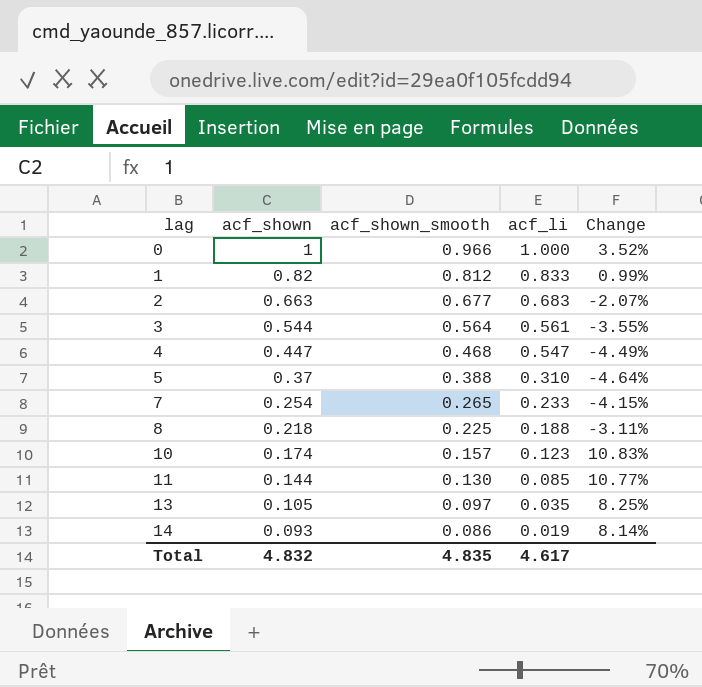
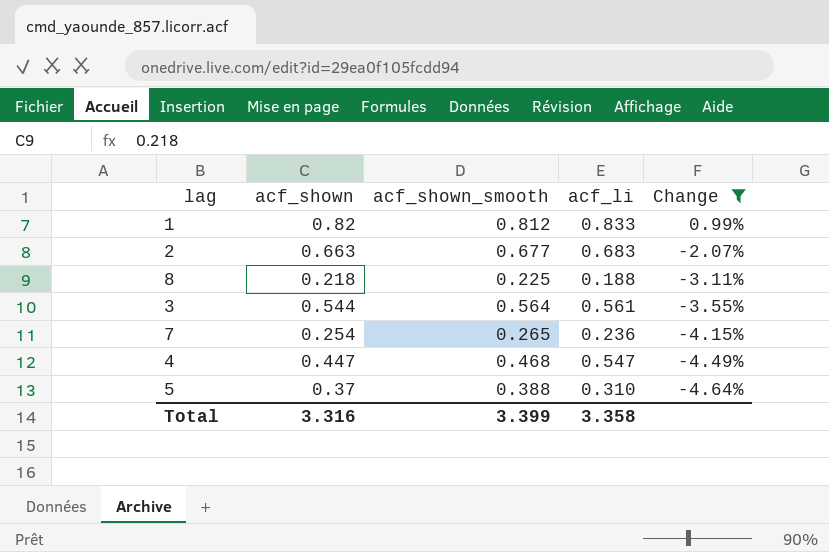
filter: none -> Change <= 0.99%
row order: lag ascending -> Change descending
7 | acf_li: 0.233 -> 0.236
Total | acf_shown: 4.832 -> 3.316
Total | acf_shown_smooth: 4.835 -> 3.399
Total | acf_li: 4.617 -> 3.358

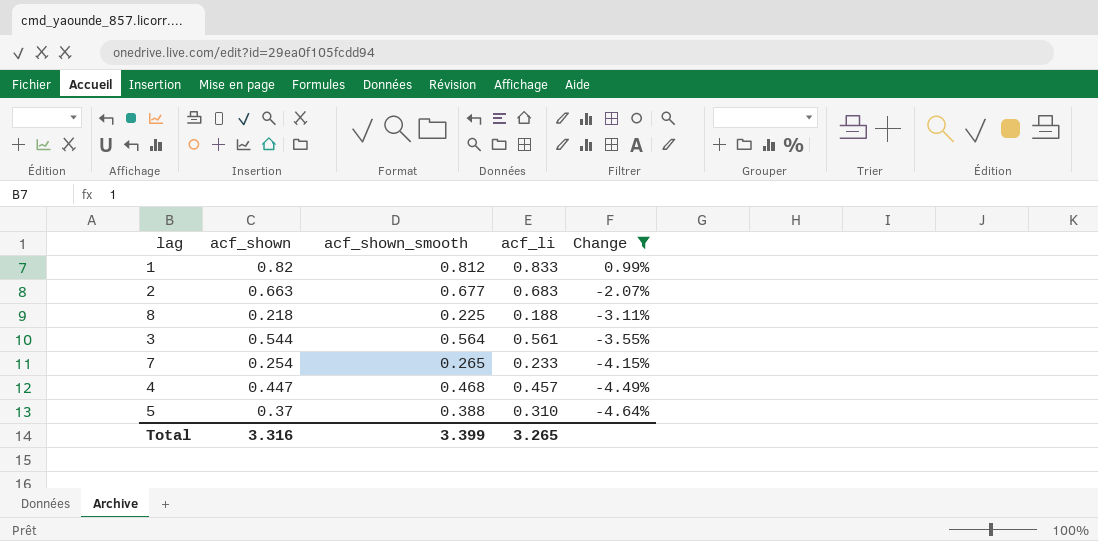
7 | acf_li: 0.236 -> 0.233
4 | acf_li: 0.547 -> 0.457
Total | acf_li: 3.358 -> 3.265

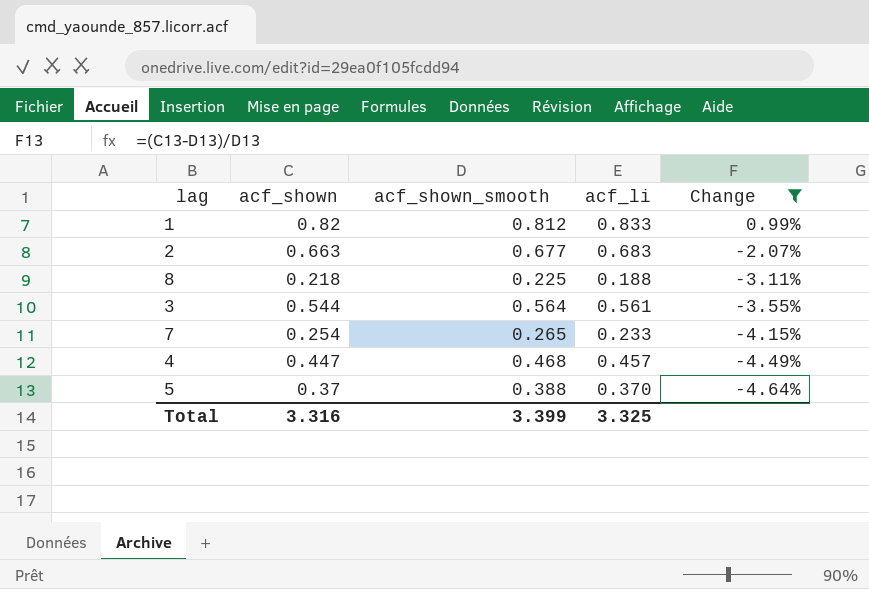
5 | acf_li: 0.310 -> 0.370
Total | acf_li: 3.265 -> 3.325

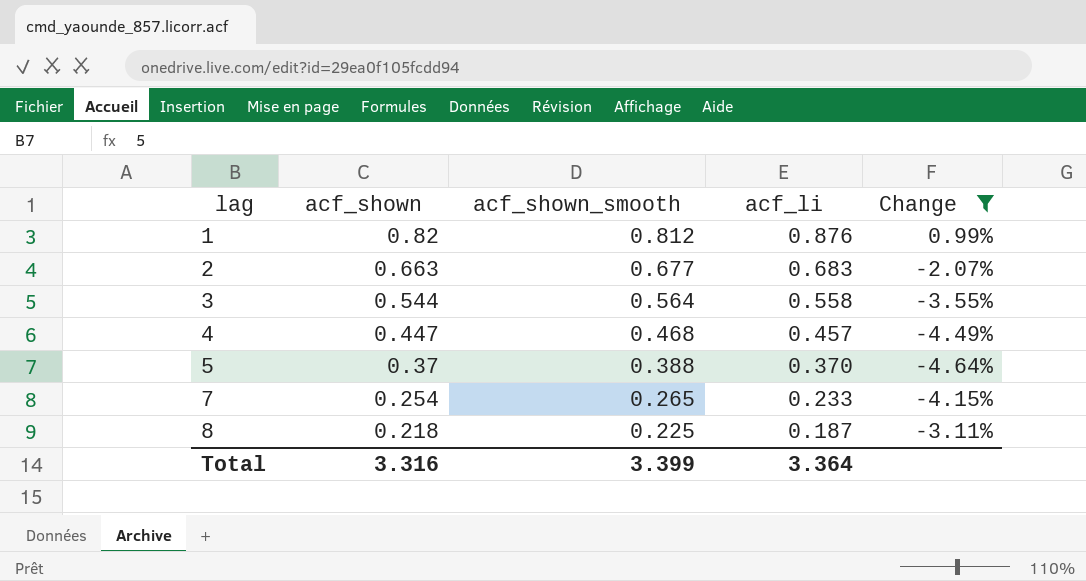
row order: Change descending -> lag ascending
1 | acf_li: 0.833 -> 0.876
3 | acf_li: 0.561 -> 0.558
8 | acf_li: 0.188 -> 0.187
Total | acf_li: 3.325 -> 3.364

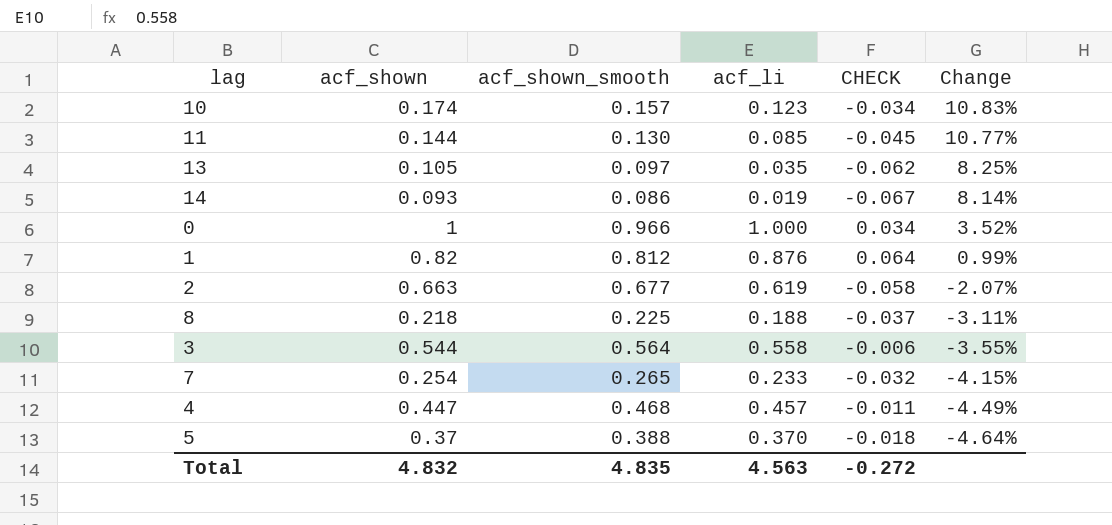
filter: Change <= 0.99% -> none
row order: lag ascending -> Change descending
column CHECK | formula: none -> [acf_li] - [acf_shown_smooth]
2 | acf_li: 0.683 -> 0.619
8 | acf_li: 0.187 -> 0.188
Total | acf_shown: 3.316 -> 4.832
Total | acf_shown_smooth: 3.399 -> 4.835
Total | acf_li: 3.364 -> 4.563

